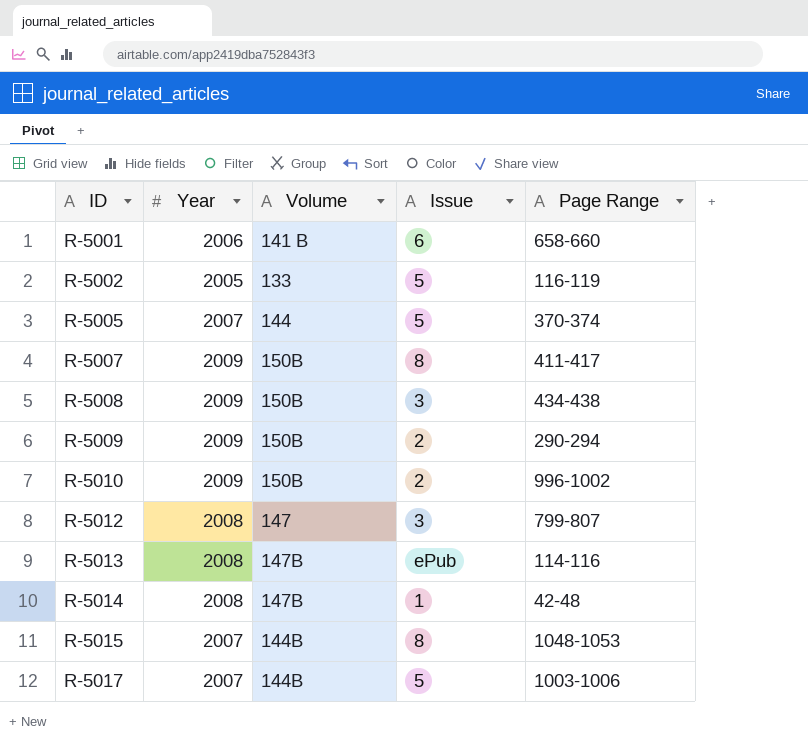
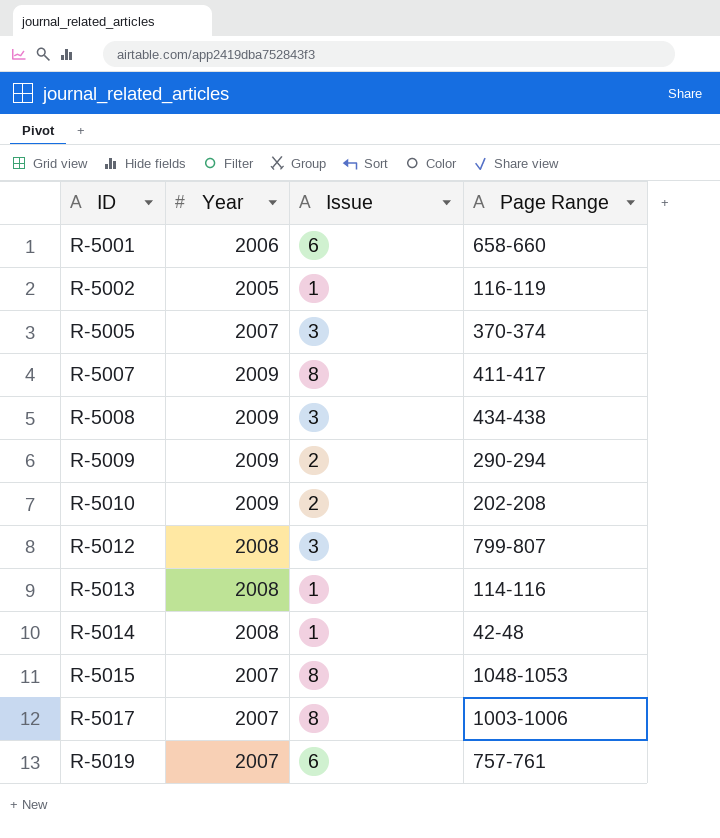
column Volume | position: 3 -> none
R-5002 | Issue: 5 -> 1
R-5005 | Issue: 5 -> 3
R-5010 | Page Range: 996-1002 -> 202-208
R-5013 | Issue: ePub -> 1
R-5017 | Issue: 5 -> 8
row R-5019: none -> 2007 | 6 | 757-761

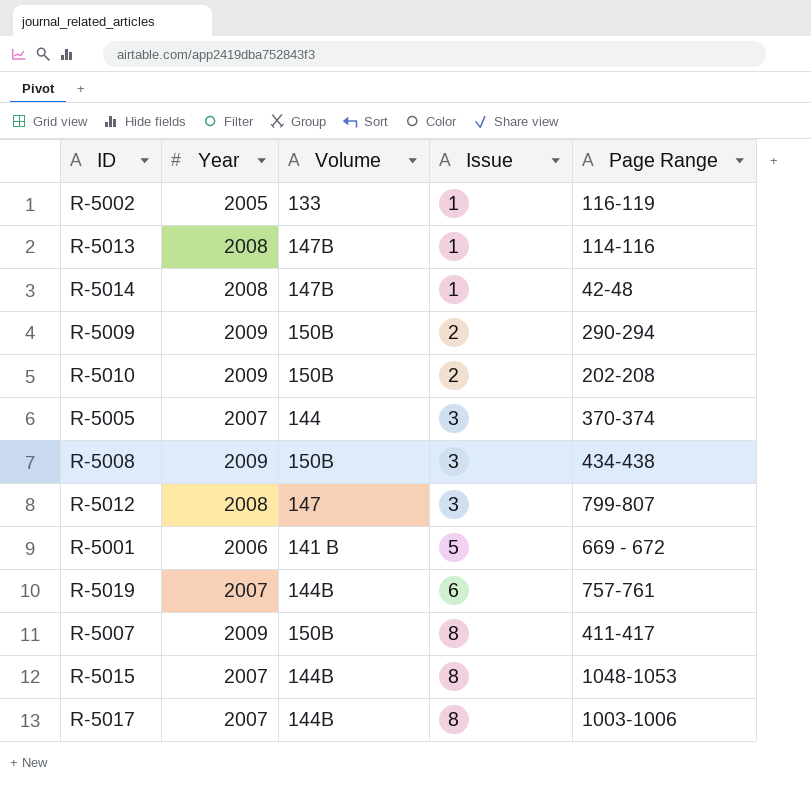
row order: ID ascending -> Issue ascending
column Volume | position: none -> 3
R-5001 | Issue: 6 -> 5
R-5001 | Page Range: 658-660 -> 669 - 672

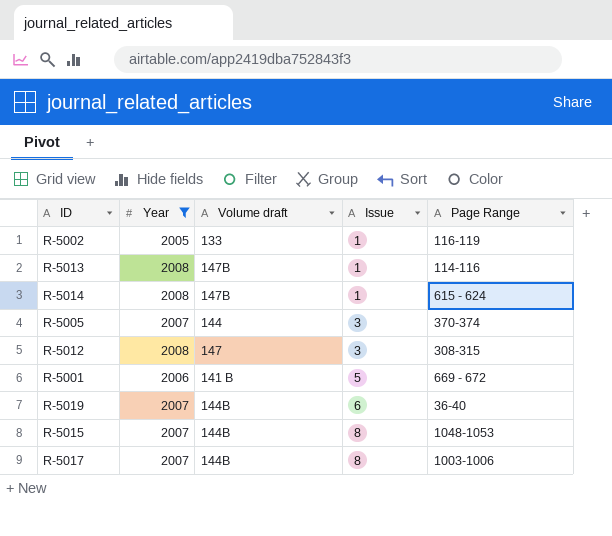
filter: none -> Year != 2009
column name: Volume -> Volume draft
R-5014 | Page Range: 42-48 -> 615 - 624
R-5012 | Page Range: 799-807 -> 308-315
R-5019 | Page Range: 757-761 -> 36-40

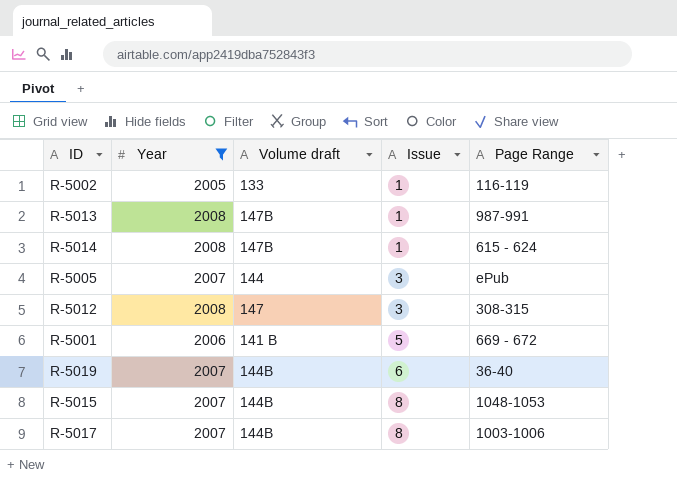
R-5013 | Page Range: 114-116 -> 987-991
R-5005 | Page Range: 370-374 -> ePub

